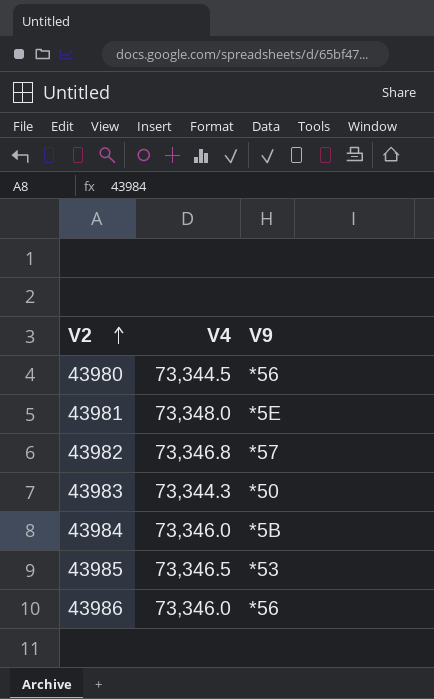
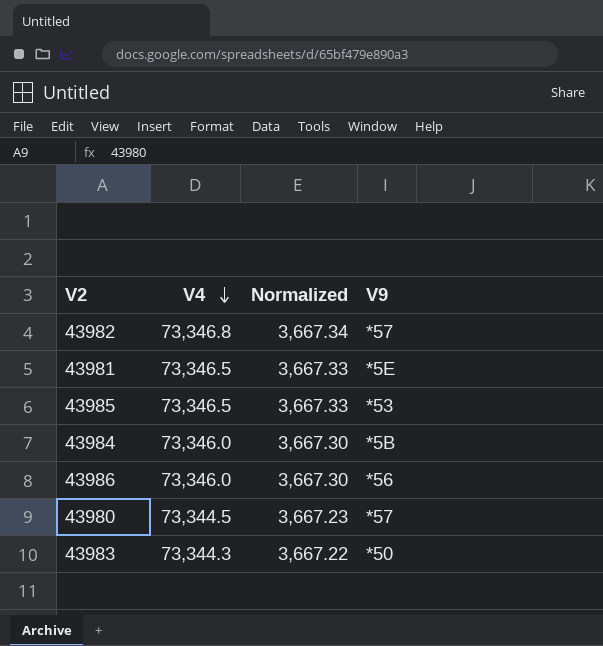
row order: V2 ascending -> V4 descending
column Normalized | formula: none -> [V4] * 0.05
43981 | V4: 73,348.0 -> 73,346.5
43980 | V9: *56 -> *57

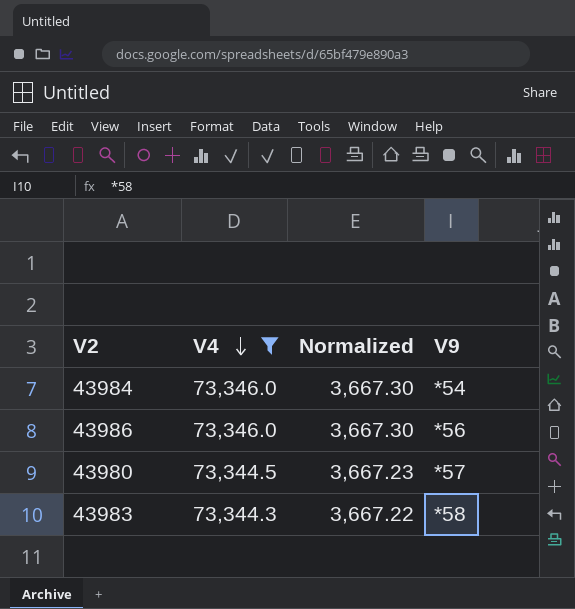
filter: none -> V4 <= 73,346.0
43984 | V9: *5B -> *54
43983 | V9: *50 -> *58

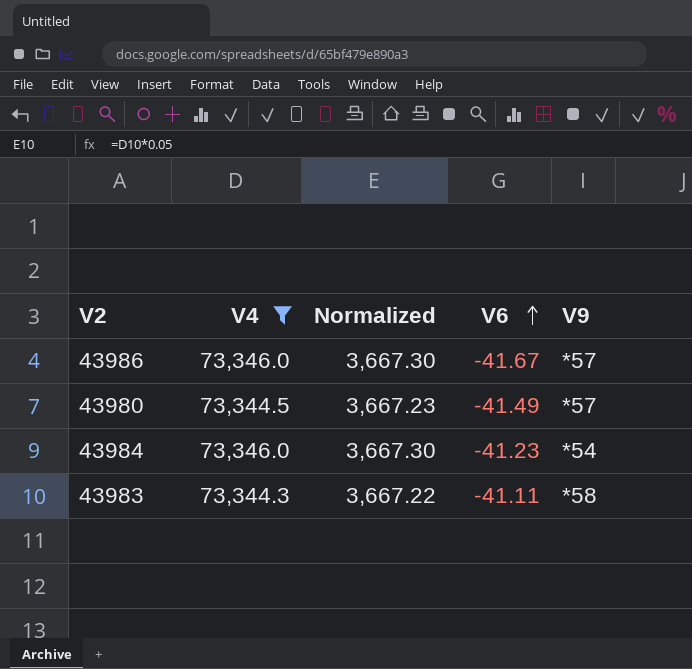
row order: V4 descending -> V6 ascending
column V6 | position: none -> 4
43986 | V9: *56 -> *57

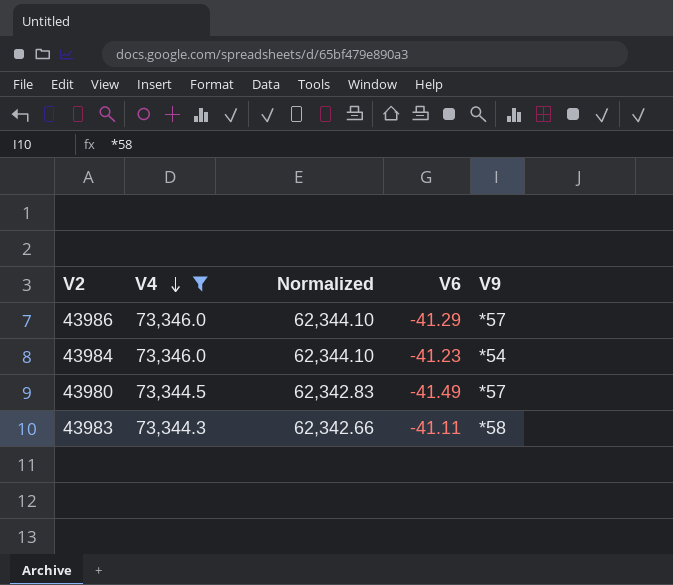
row order: V6 ascending -> V4 descending
column Normalized | formula: [V4] * 0.05 -> [V4] * 0.85
43986 | V6: -41.67 -> -41.29

